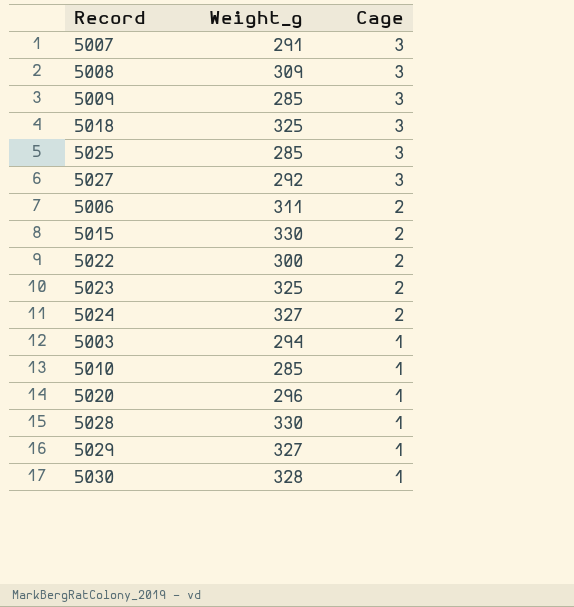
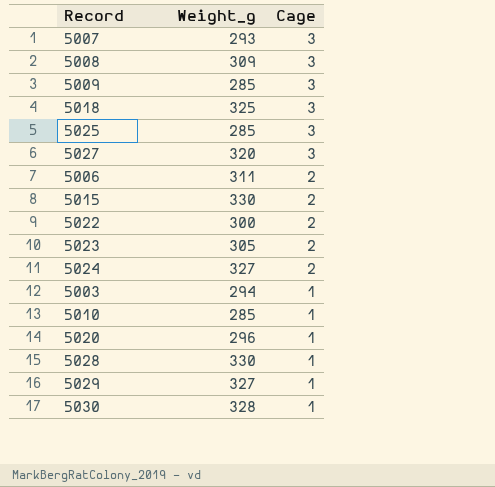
5007 | Weight_g: 291 -> 293
5027 | Weight_g: 292 -> 320
5023 | Weight_g: 325 -> 305

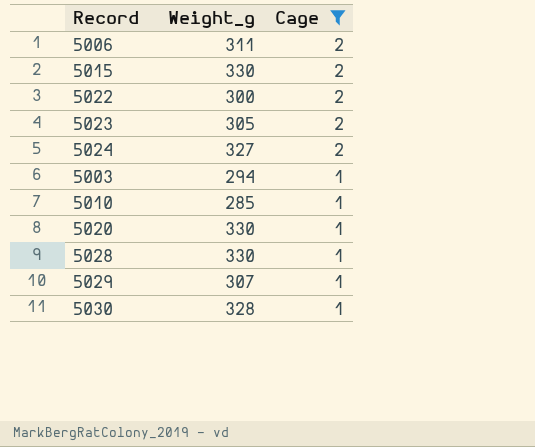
filter: none -> Cage != 3
5020 | Weight_g: 296 -> 330
5029 | Weight_g: 327 -> 307

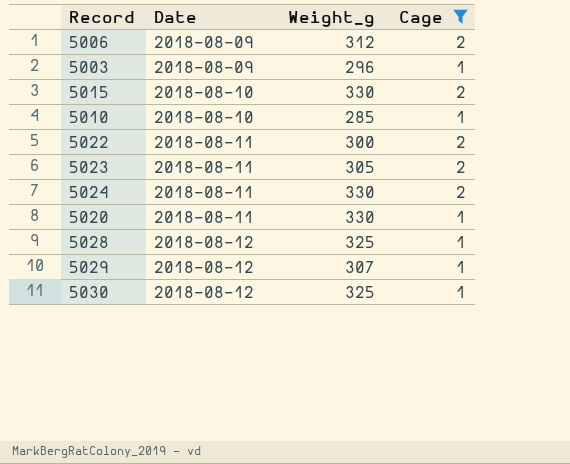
row order: Cage descending -> Date ascending
column Date | position: none -> 2
5006 | Weight_g: 311 -> 312
5003 | Weight_g: 294 -> 296
5024 | Weight_g: 327 -> 330
5028 | Weight_g: 330 -> 325
5030 | Weight_g: 328 -> 325

